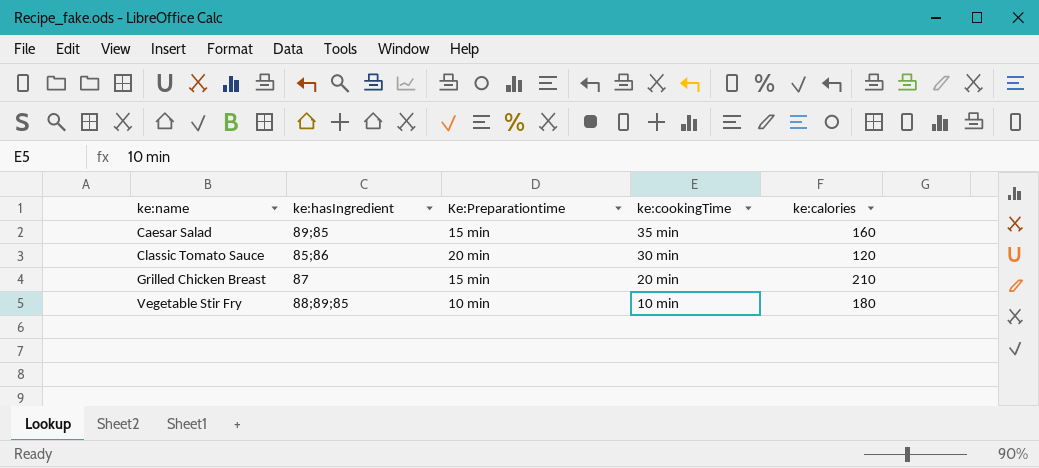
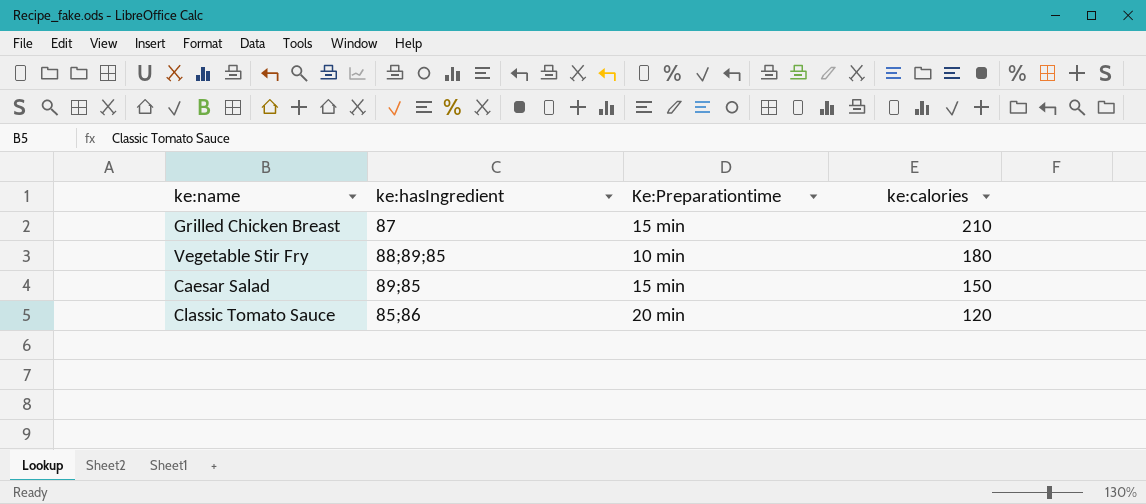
row order: ke:name ascending -> ke:calories descending
column ke:cookingTime | position: 4 -> none
Caesar Salad | ke:calories: 160 -> 150

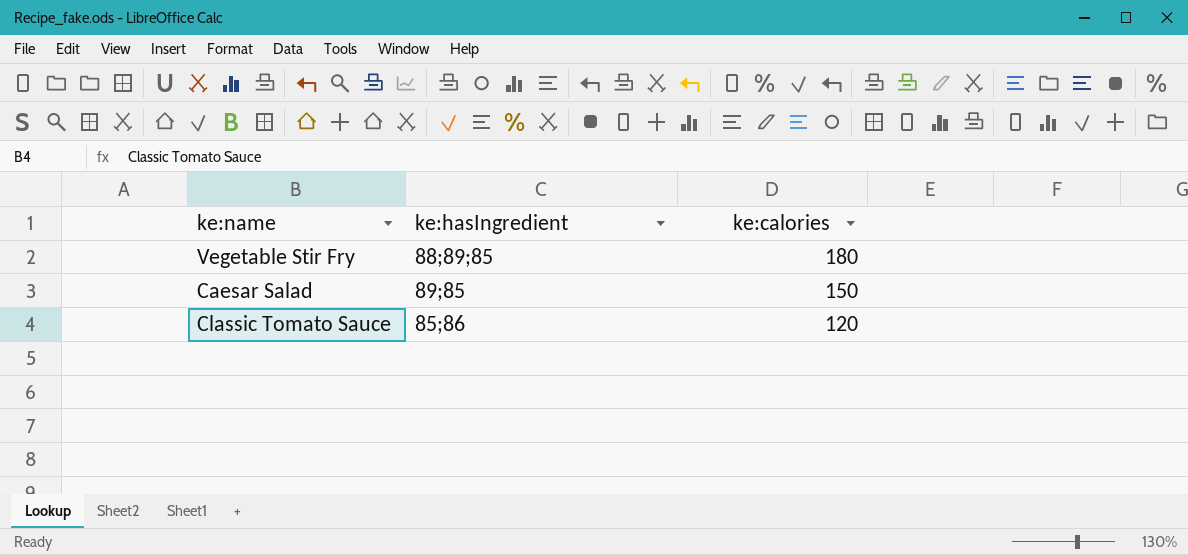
column Ke:Preparationtime | position: 3 -> none
row Grilled Chicken Breast: 87 | 15 min | 210 -> none

